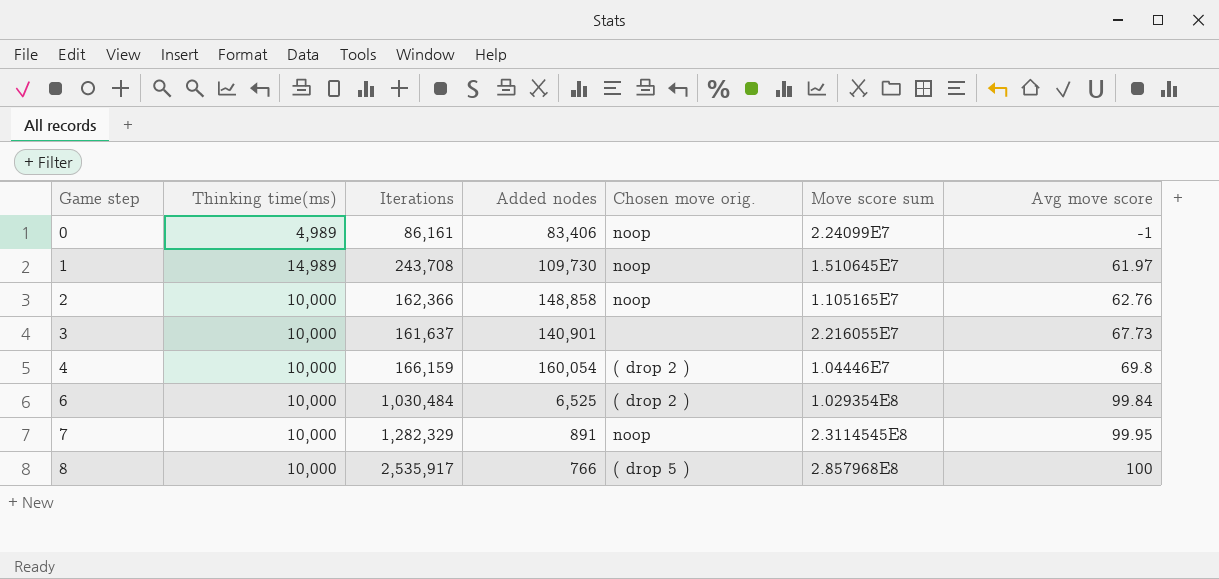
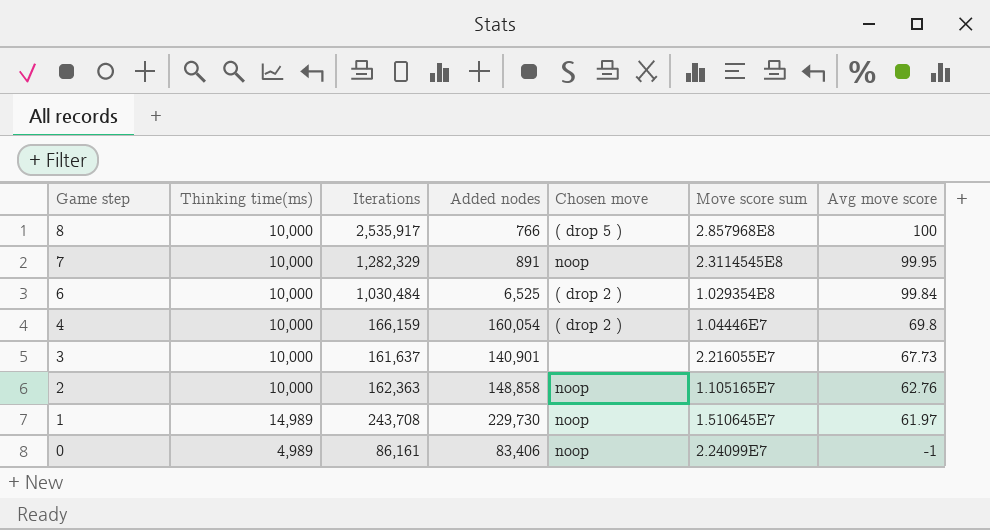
row order: Game step ascending -> Game step descending
column name: Chosen move orig. -> Chosen move
2 | Iterations: 162,366 -> 162,363
1 | Added nodes: 109,730 -> 229,730

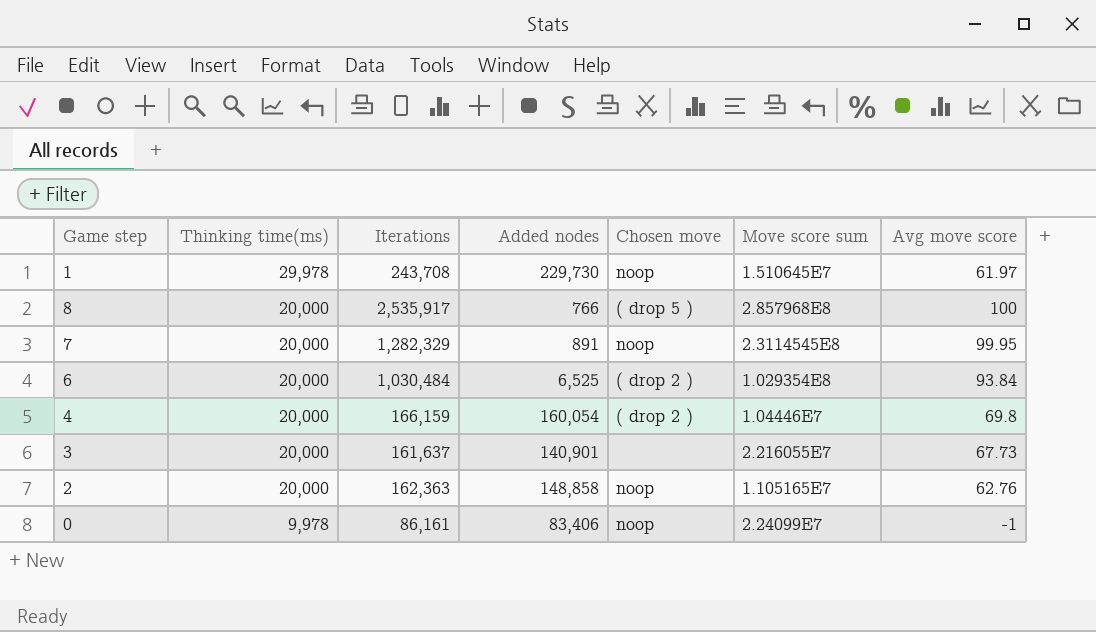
row order: Game step descending -> Thinking time(ms) descending
1 | Thinking time(ms): 14,989 -> 29,978
8 | Thinking time(ms): 10,000 -> 20,000
7 | Thinking time(ms): 10,000 -> 20,000
6 | Thinking time(ms): 10,000 -> 20,000
6 | Avg move score: 99.84 -> 93.84
4 | Thinking time(ms): 10,000 -> 20,000
3 | Thinking time(ms): 10,000 -> 20,000
2 | Thinking time(ms): 10,000 -> 20,000
0 | Thinking time(ms): 4,989 -> 9,978

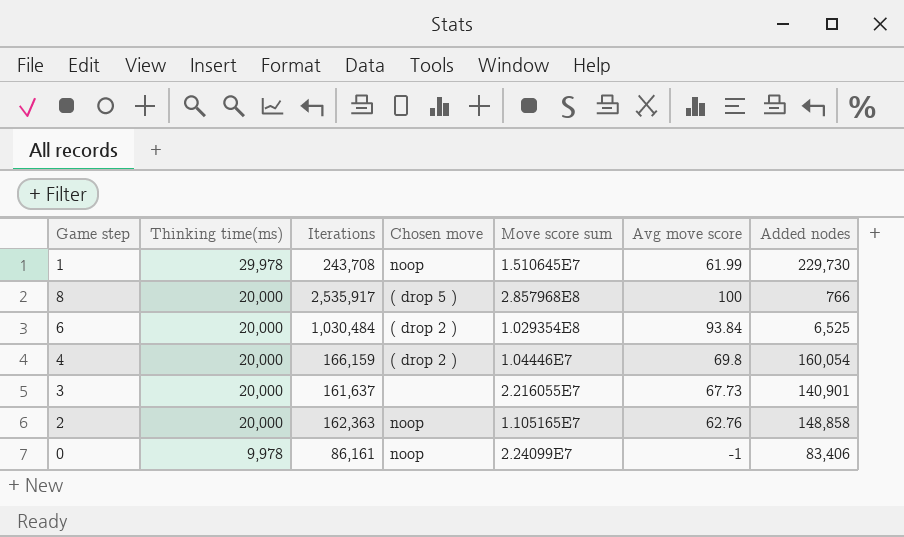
column Added nodes | position: 4 -> 7
row 7: 20,000 | 1,282,329 | 891 | noop | 2.3114545E8 | 99.95 -> none
1 | Avg move score: 61.97 -> 61.99

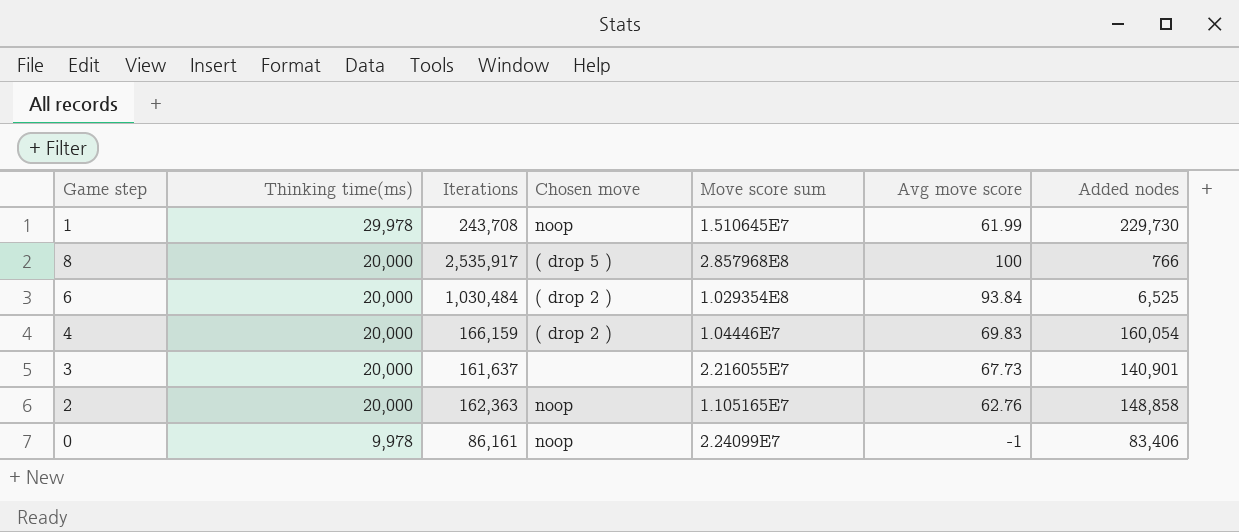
4 | Avg move score: 69.8 -> 69.83

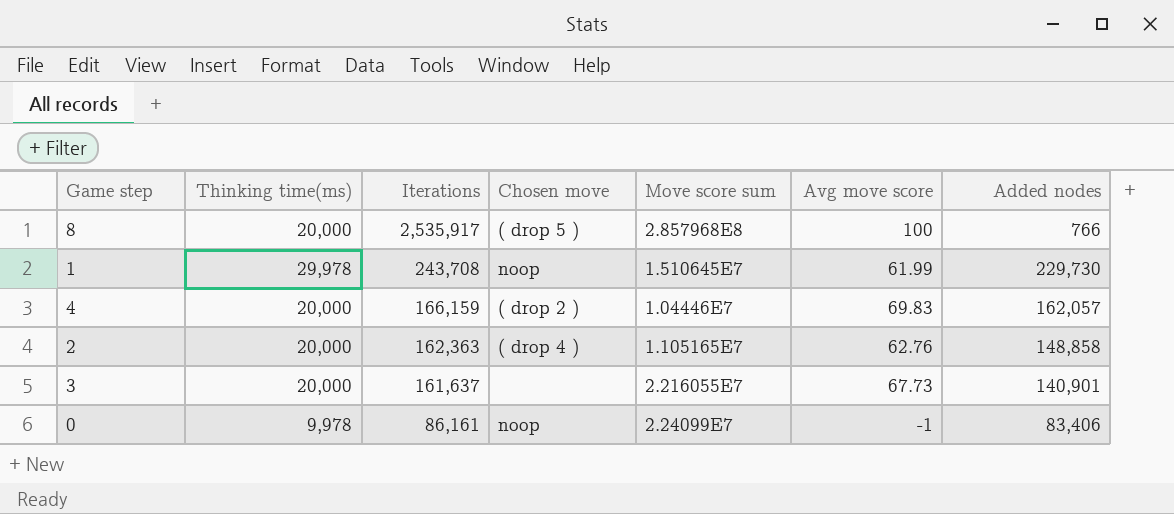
row order: Thinking time(ms) descending -> Iterations descending
row 6: 20,000 | 1,030,484 | ( drop 2 ) | 1.029354E8 | 93.84 | 6,525 -> none
4 | Added nodes: 160,054 -> 162,057
2 | Chosen move: noop -> ( drop 4 )

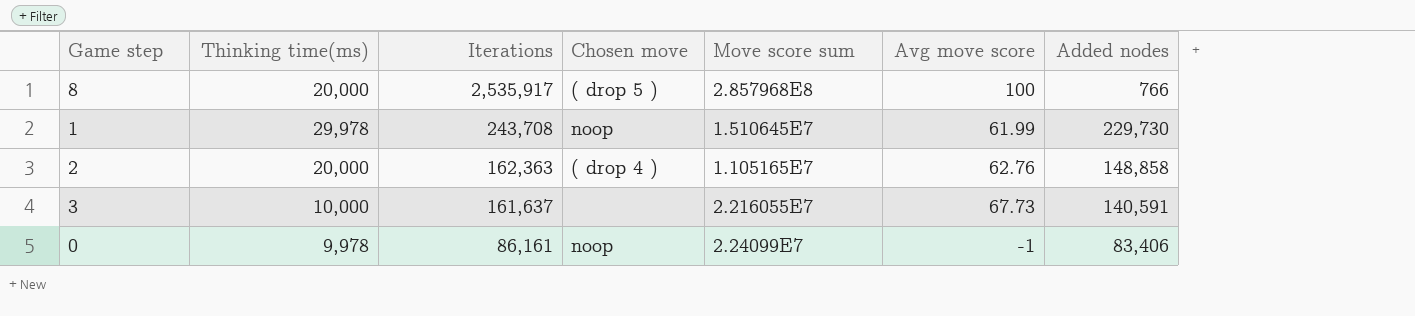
row 4: 20,000 | 166,159 | ( drop 2 ) | 1.04446E7 | 69.83 | 162,057 -> none
3 | Thinking time(ms): 20,000 -> 10,000
3 | Added nodes: 140,901 -> 140,591

